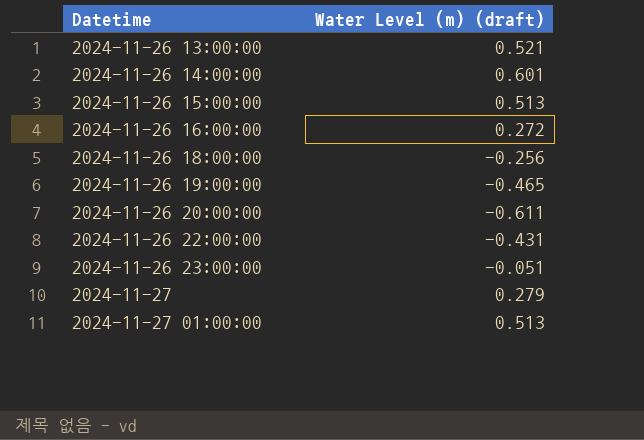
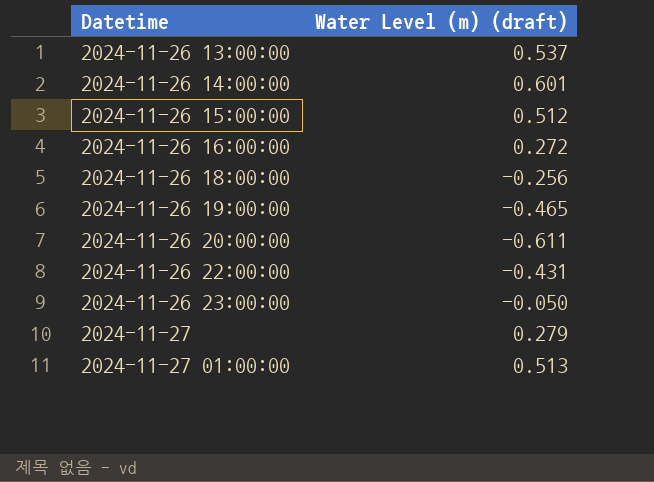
2024-11-26 13:00:00 | Water Level (m) (draft): 0.521 -> 0.537
2024-11-26 15:00:00 | Water Level (m) (draft): 0.513 -> 0.512
2024-11-26 23:00:00 | Water Level (m) (draft): -0.051 -> -0.050

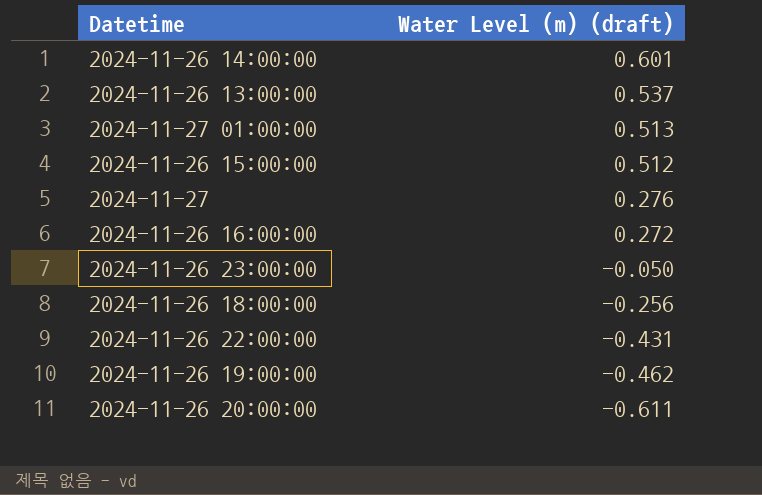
row order: Datetime ascending -> Water Level (m) (draft) descending
2024-11-27 | Water Level (m) (draft): 0.279 -> 0.276
2024-11-26 19:00:00 | Water Level (m) (draft): -0.465 -> -0.462

